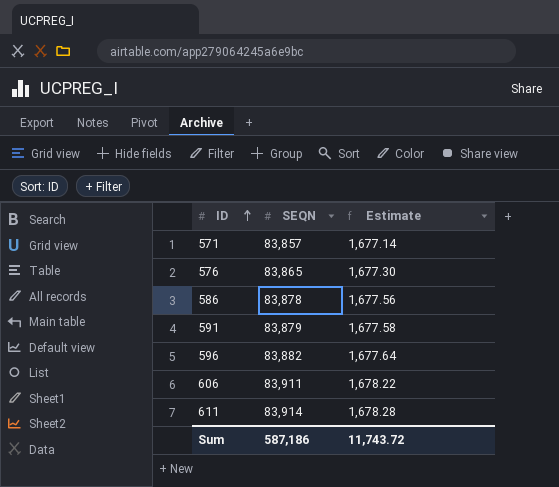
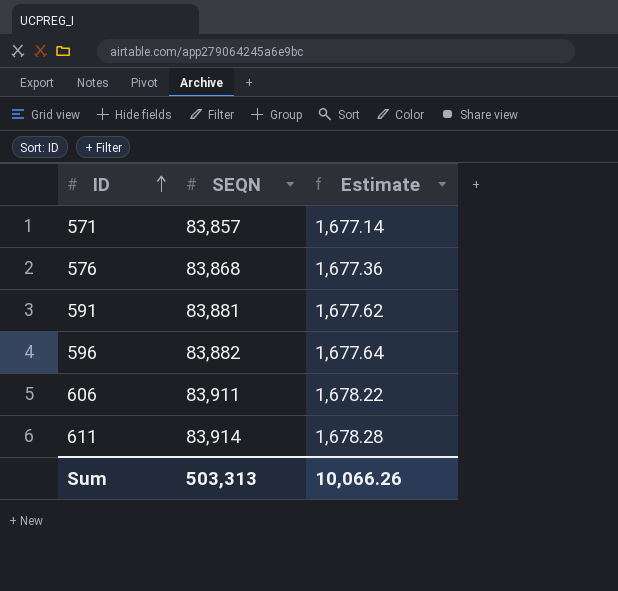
row 586: 83,878 | 1,677.56 -> none
576 | SEQN: 83,865 -> 83,868
576 | Estimate: 1,677.30 -> 1,677.36
591 | SEQN: 83,879 -> 83,881
591 | Estimate: 1,677.58 -> 1,677.62
Sum | SEQN: 587,186 -> 503,313
Sum | Estimate: 11,743.72 -> 10,066.26

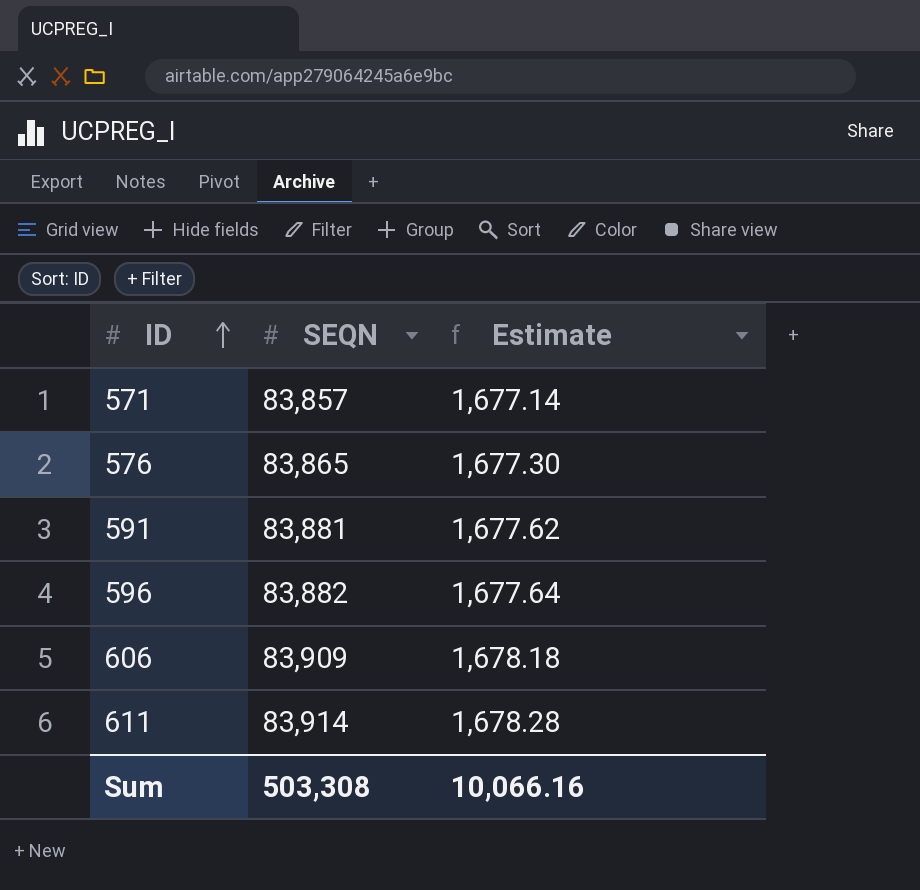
576 | SEQN: 83,868 -> 83,865
576 | Estimate: 1,677.36 -> 1,677.30
606 | SEQN: 83,911 -> 83,909
606 | Estimate: 1,678.22 -> 1,678.18
Sum | SEQN: 503,313 -> 503,308
Sum | Estimate: 10,066.26 -> 10,066.16

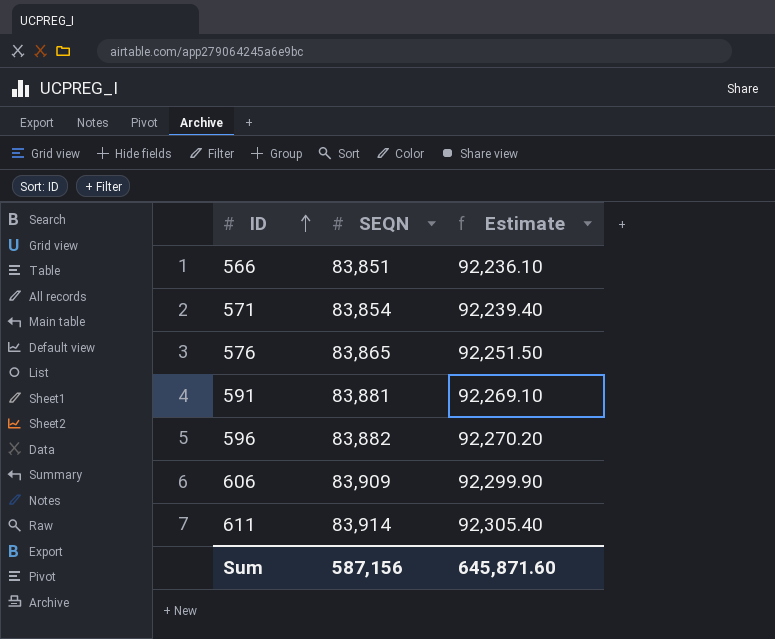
column Estimate | formula: [SEQN] * 0.02 -> [SEQN] * 1.1
row 566: none -> 83,851 | 92,236.10
571 | SEQN: 83,857 -> 83,854
Sum | SEQN: 503,308 -> 587,156
Sum | Estimate: 10,066.16 -> 645,871.60

